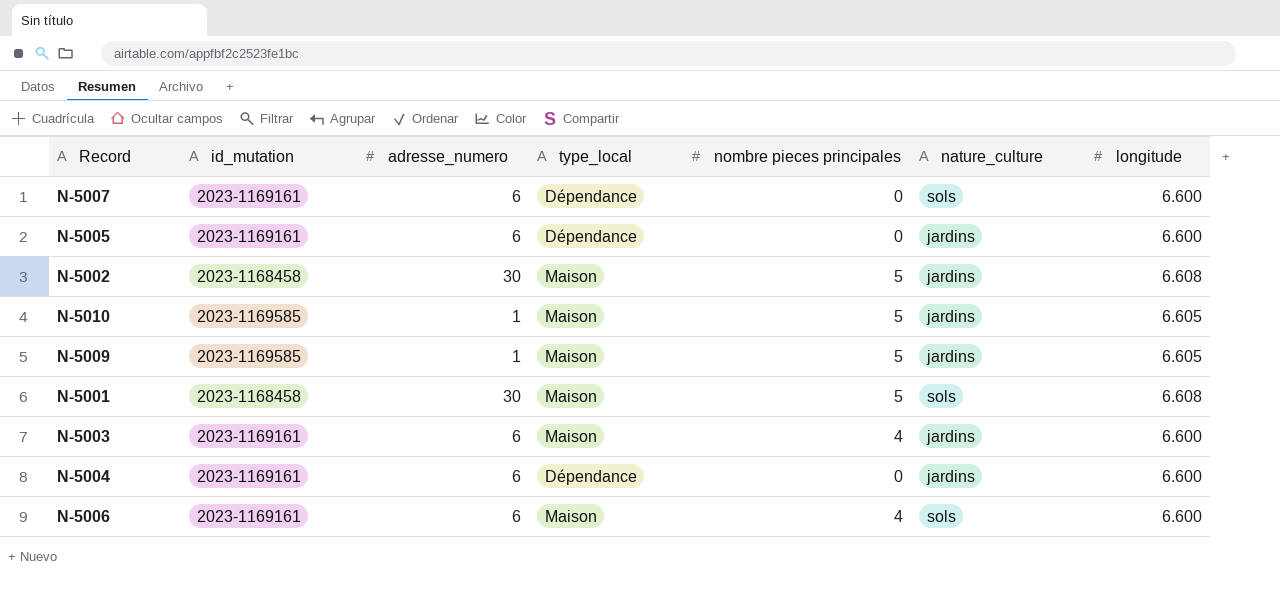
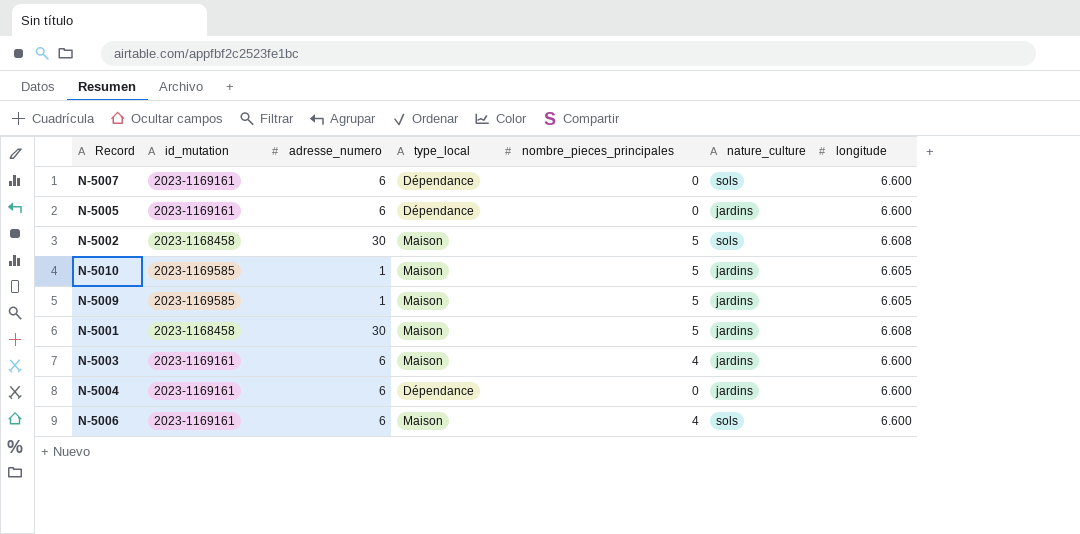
column name: nombre pieces principales -> nombre_pieces_principales
N-5002 | nature_culture: jardins -> sols
N-5001 | nature_culture: sols -> jardins

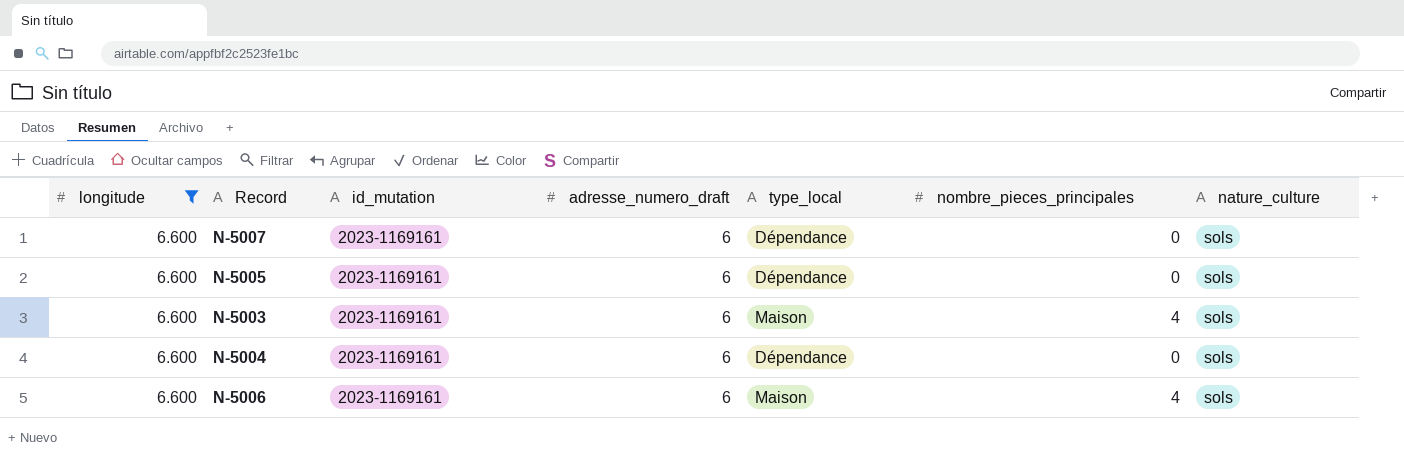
filter: none -> longitude = 6.600
column longitude | position: 7 -> 1
column name: adresse_numero -> adresse_numero_draft
N-5005 | nature_culture: jardins -> sols
N-5003 | nature_culture: jardins -> sols
N-5004 | nature_culture: jardins -> sols

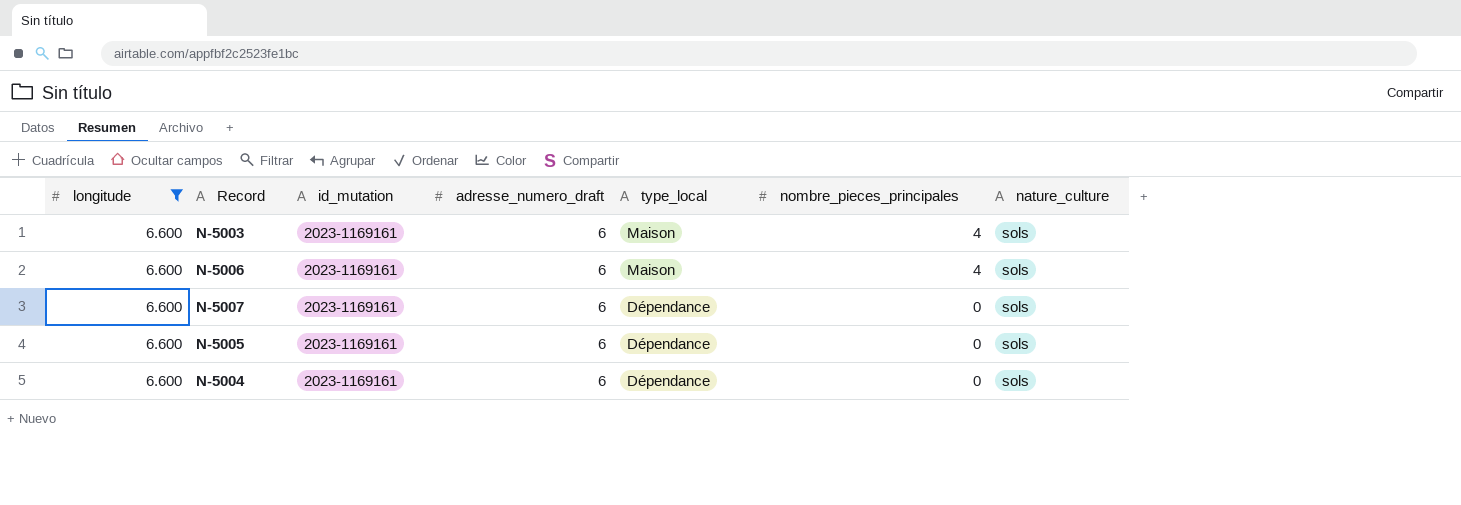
row order: none -> type_local descending

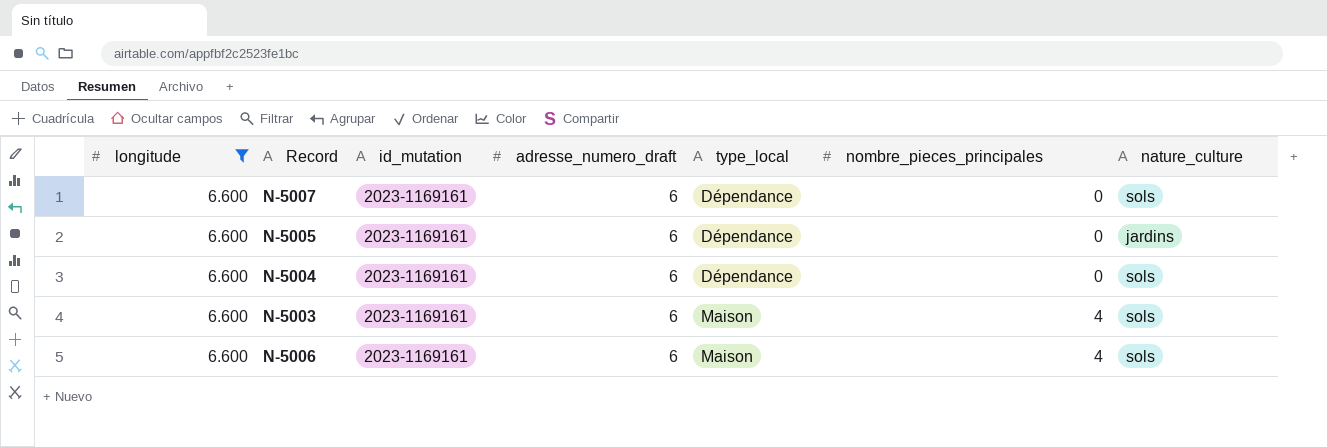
row order: type_local descending -> type_local ascending
N-5005 | nature_culture: sols -> jardins

